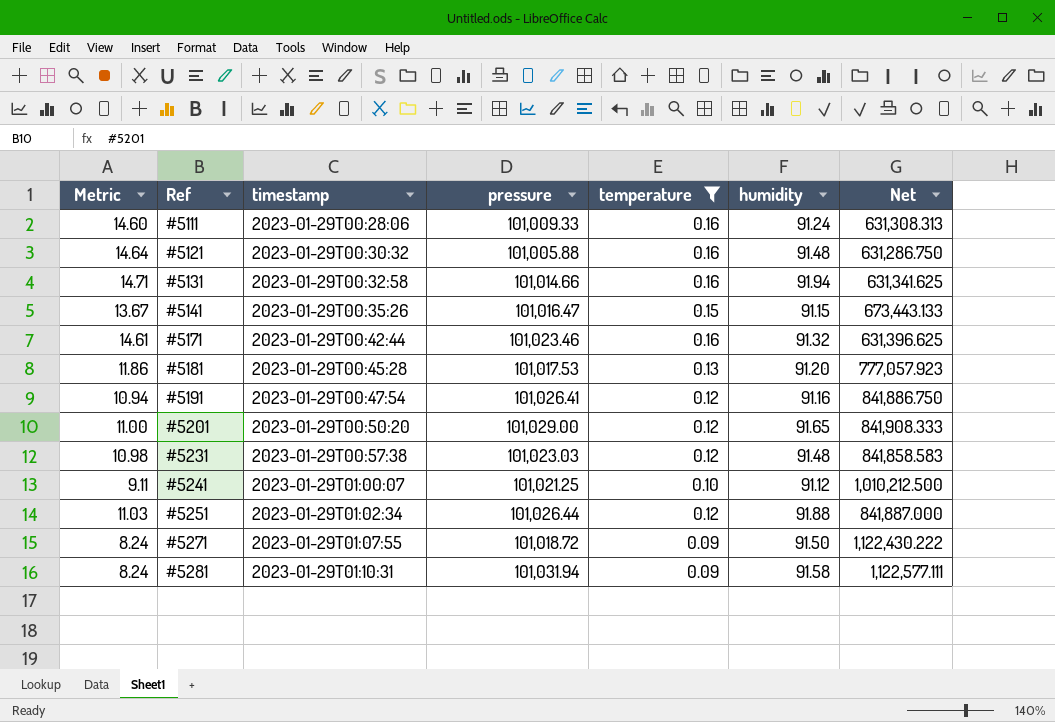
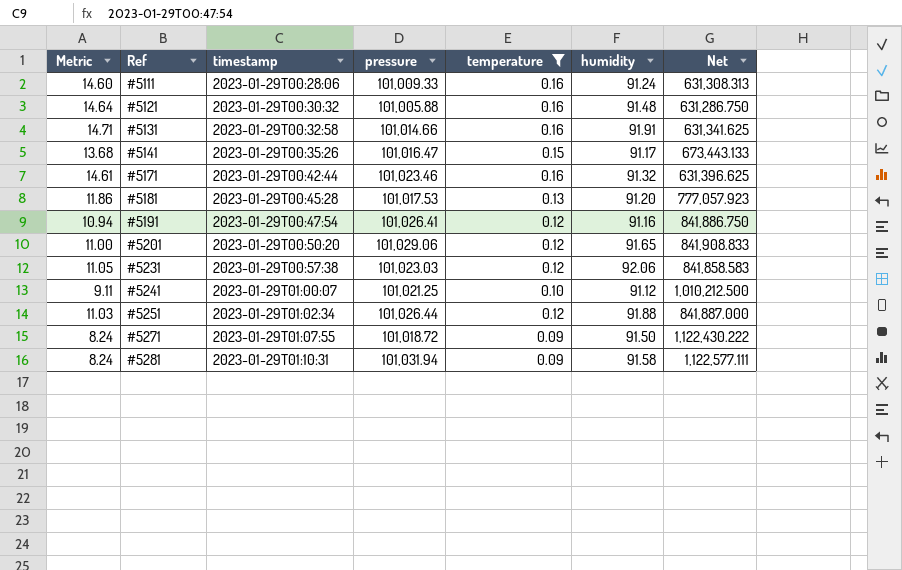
#5131 | humidity: 91.94 -> 91.91
#5141 | Metric: 13.67 -> 13.68
#5141 | humidity: 91.15 -> 91.17
#5201 | pressure: 101,029.00 -> 101,029.06
#5201 | Net: 841,908.333 -> 841,908.833
#5231 | Metric: 10.98 -> 11.05
#5231 | humidity: 91.48 -> 92.06

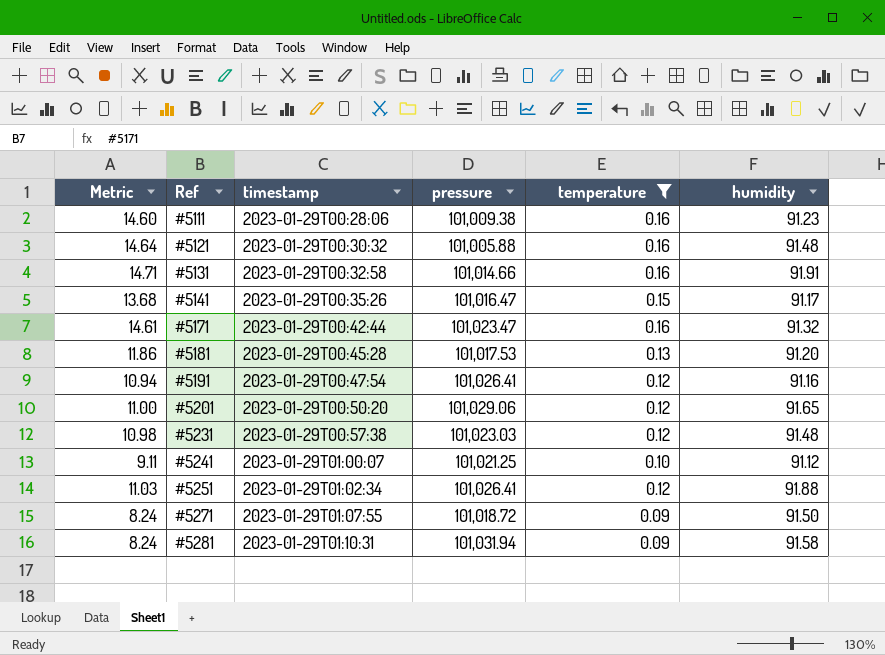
column Net | formula: [pressure] / [temperature] -> none
#5111 | pressure: 101,009.33 -> 101,009.38
#5111 | humidity: 91.24 -> 91.23
#5171 | pressure: 101,023.46 -> 101,023.47
#5231 | Metric: 11.05 -> 10.98
#5231 | humidity: 92.06 -> 91.48
#5251 | pressure: 101,026.44 -> 101,026.41

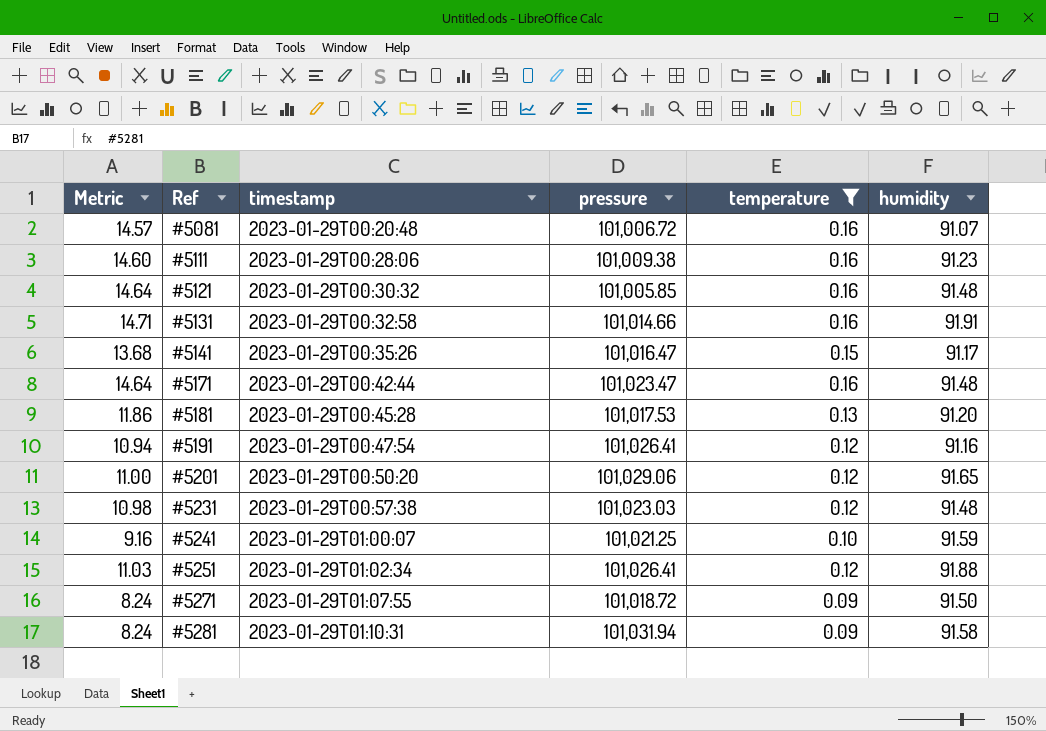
row #5081: none -> 14.57 | 2023-01-29T00:20:48 | 101,006.72 | 0.16 | 91.07
#5121 | pressure: 101,005.88 -> 101,005.85
#5171 | Metric: 14.61 -> 14.64
#5171 | humidity: 91.32 -> 91.48
#5241 | Metric: 9.11 -> 9.16
#5241 | humidity: 91.12 -> 91.59

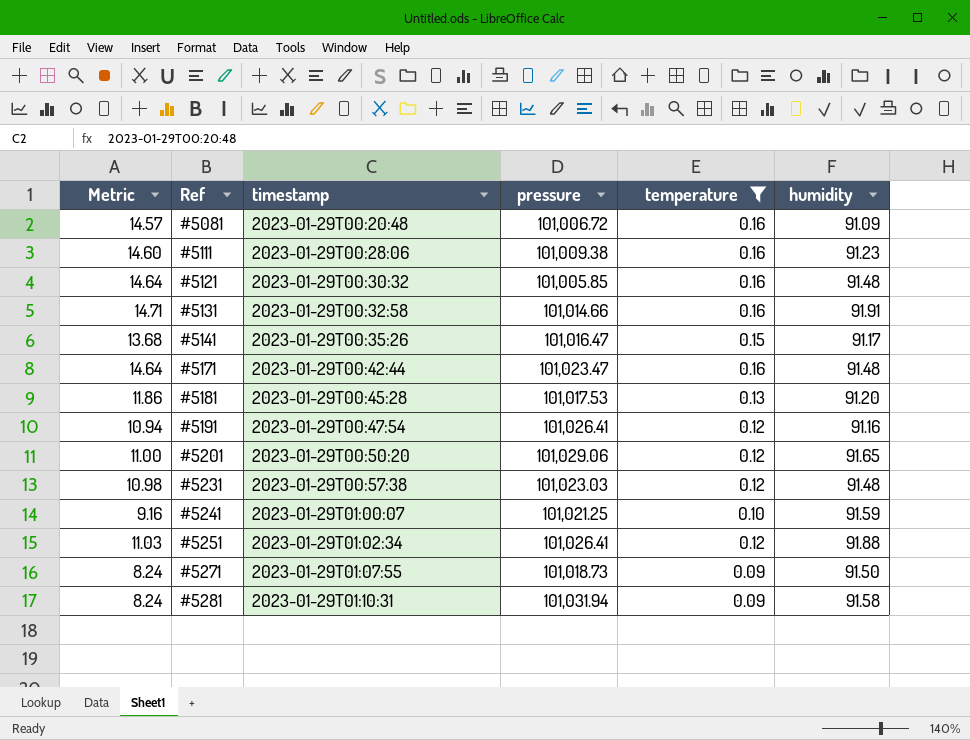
#5081 | humidity: 91.07 -> 91.09
#5271 | pressure: 101,018.72 -> 101,018.73

